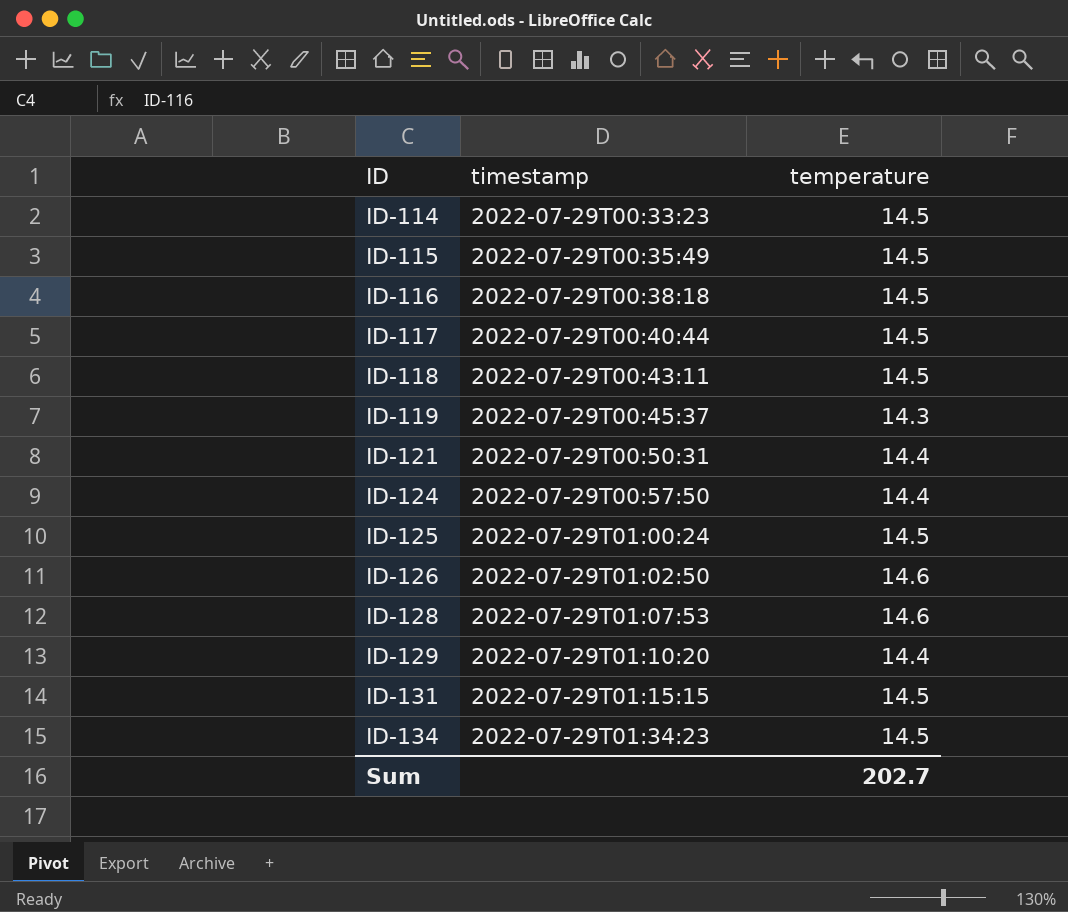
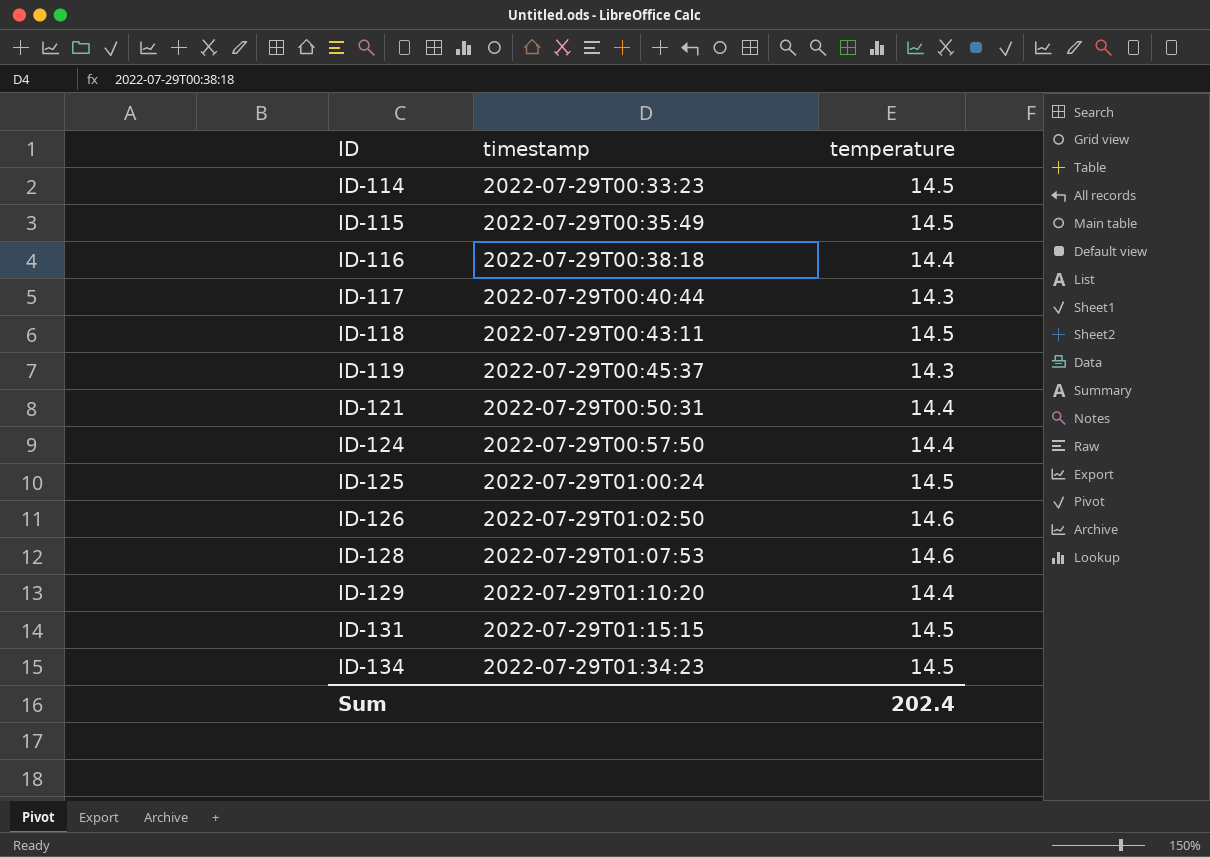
ID-116 | temperature: 14.5 -> 14.4
ID-117 | temperature: 14.5 -> 14.3
Sum | temperature: 202.7 -> 202.4

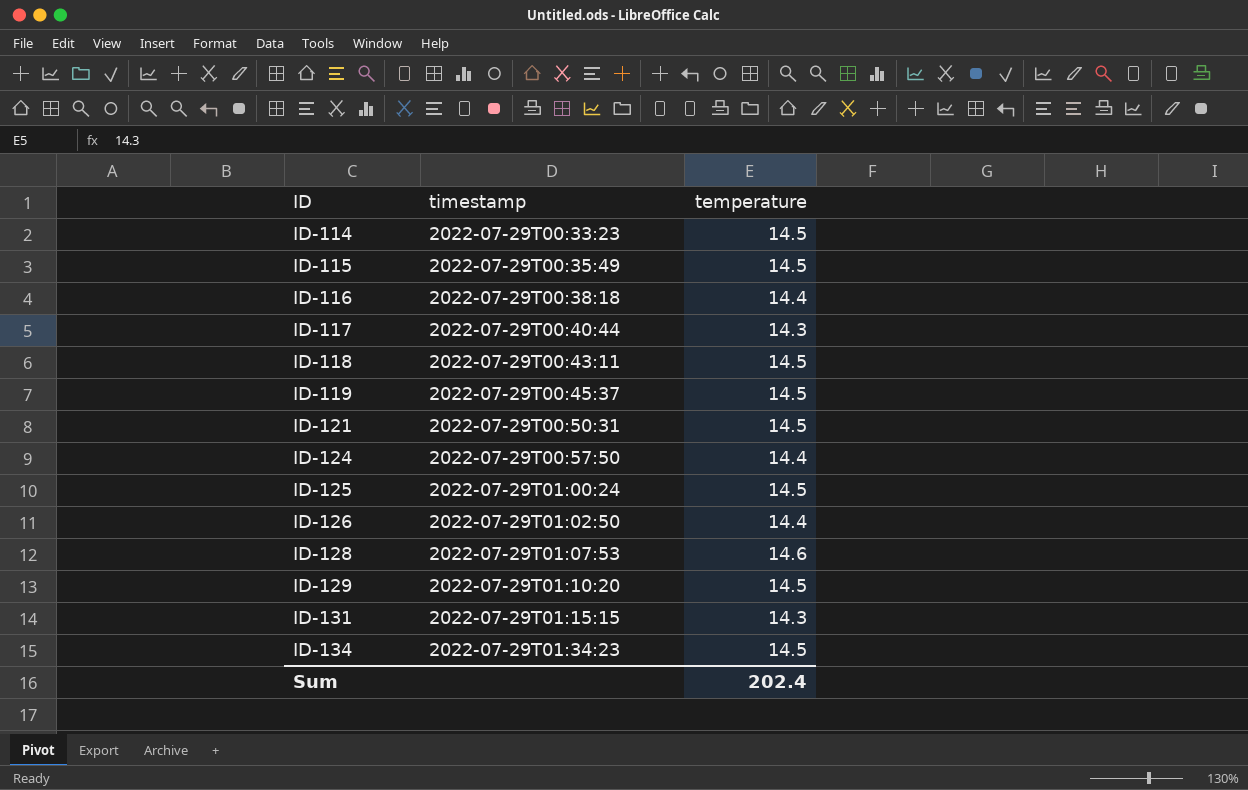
ID-119 | temperature: 14.3 -> 14.5
ID-121 | temperature: 14.4 -> 14.5
ID-126 | temperature: 14.6 -> 14.4
ID-129 | temperature: 14.4 -> 14.5
ID-131 | temperature: 14.5 -> 14.3

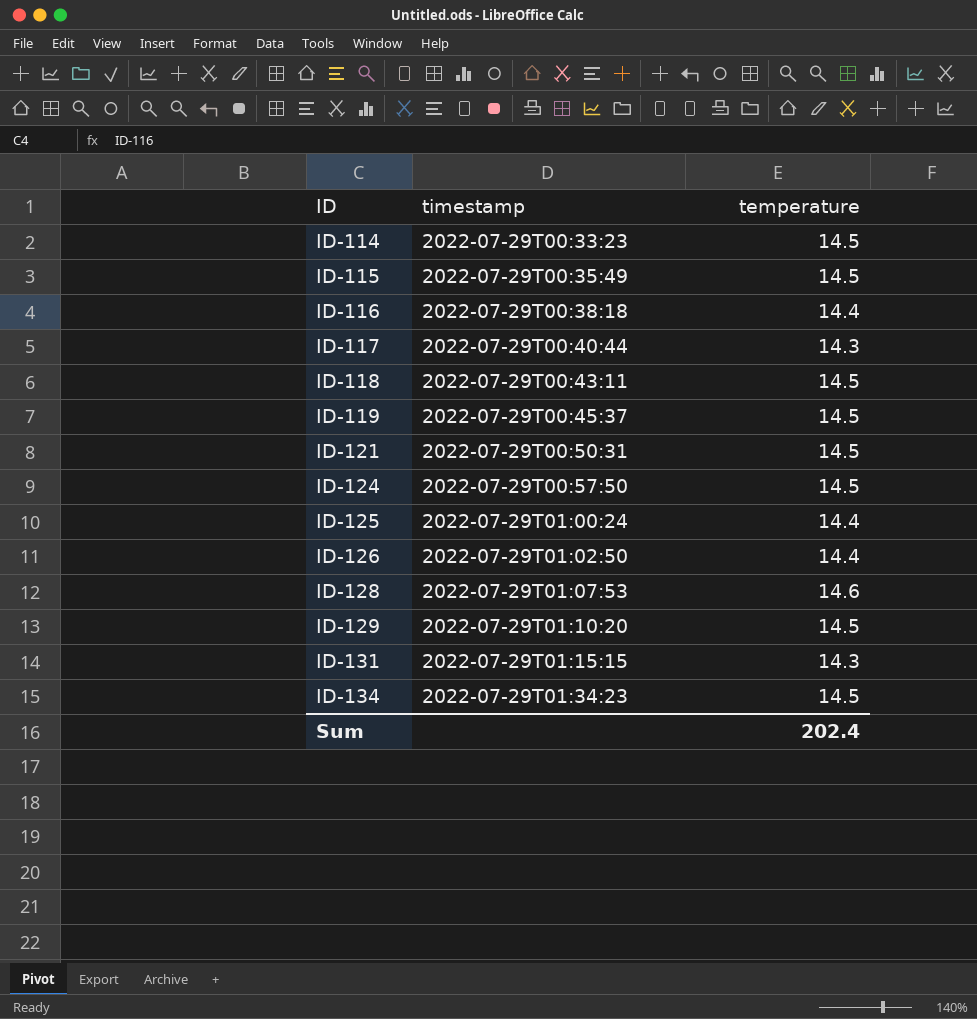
ID-124 | temperature: 14.4 -> 14.5
ID-125 | temperature: 14.5 -> 14.4

